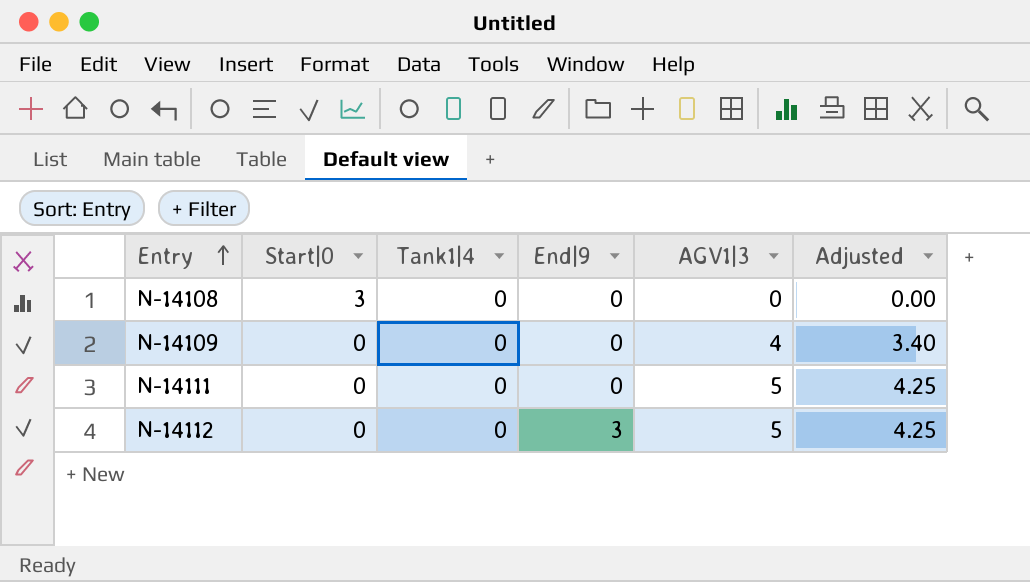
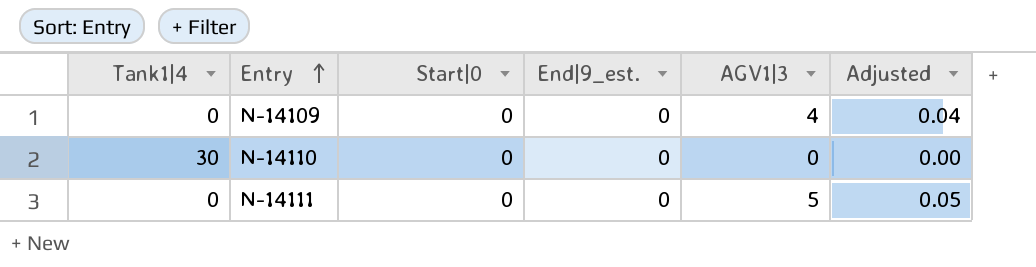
column Tank1|4 | position: 3 -> 1
column name: End|9 -> End|9_est.
column Adjusted | formula: [AGV1|3] * 0.85 -> [AGV1|3] * 0.01
row N-14108: 3 | 0 | 0 | 0 | 0.00 -> none
row N-14112: 0 | 0 | 3 | 5 | 4.25 -> none
row N-14110: none -> 30 | 0 | 0 | 0 | 0.00

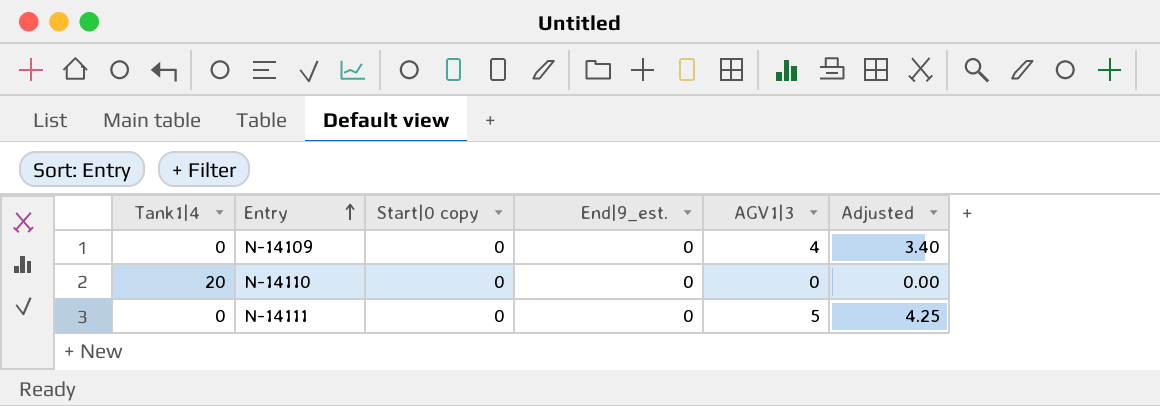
column name: Start|0 -> Start|0 copy
column Adjusted | formula: [AGV1|3] * 0.01 -> [AGV1|3] * 0.85
N-14110 | Tank1|4: 30 -> 20

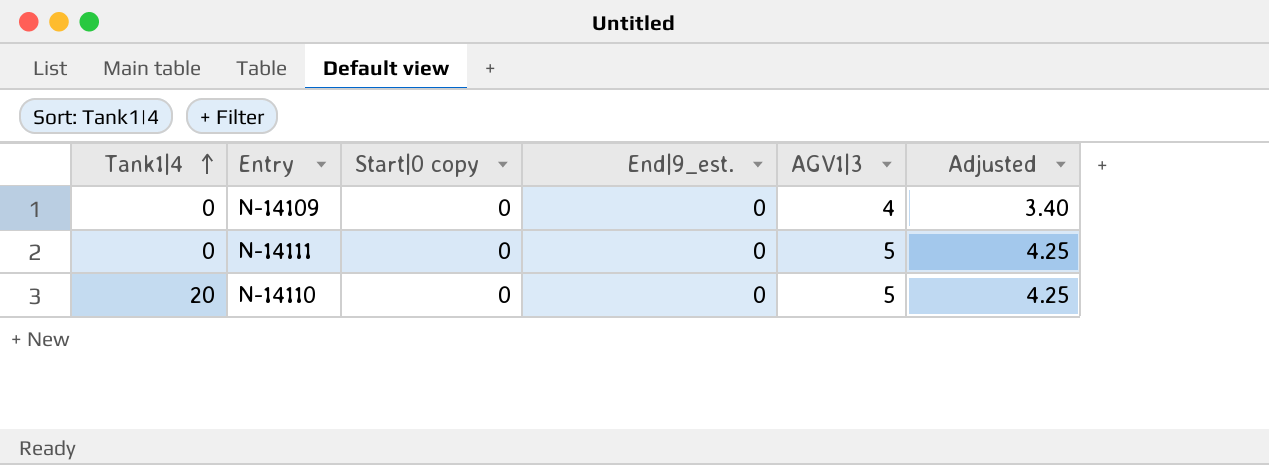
row order: Entry ascending -> Tank1|4 ascending
N-14110 | AGV1|3: 0 -> 5
N-14110 | Adjusted: 0.00 -> 4.25

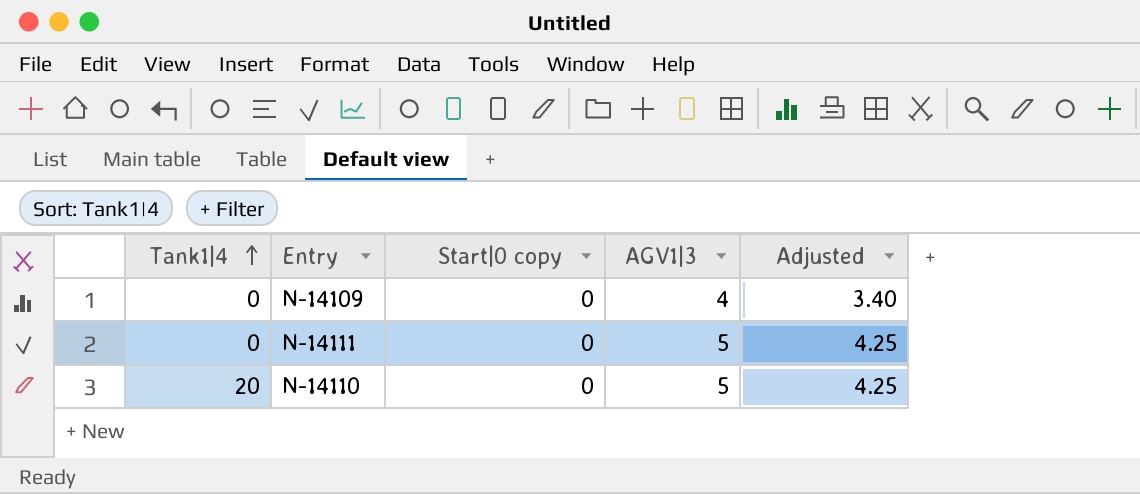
column End|9_est. | position: 4 -> none

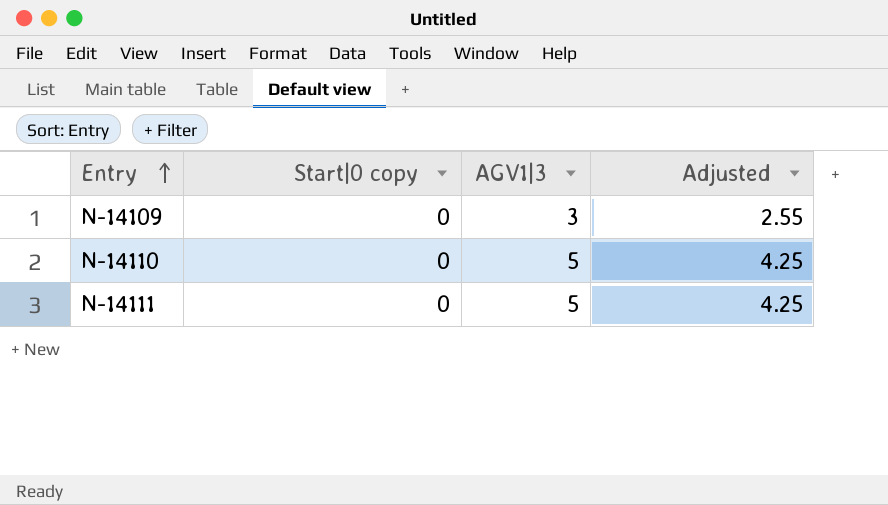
row order: Tank1|4 ascending -> Entry ascending
column Tank1|4 | position: 1 -> none
N-14109 | AGV1|3: 4 -> 3
N-14109 | Adjusted: 3.40 -> 2.55

